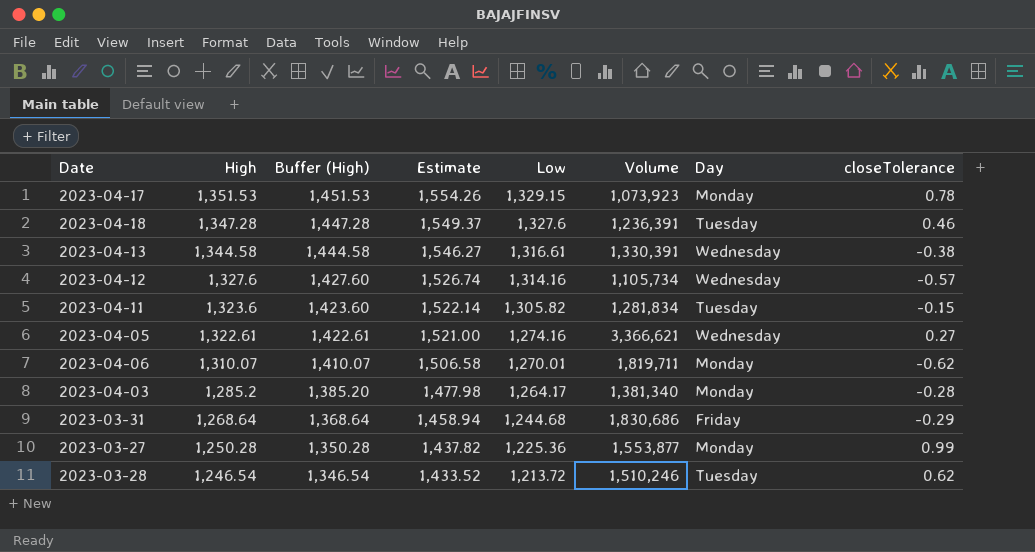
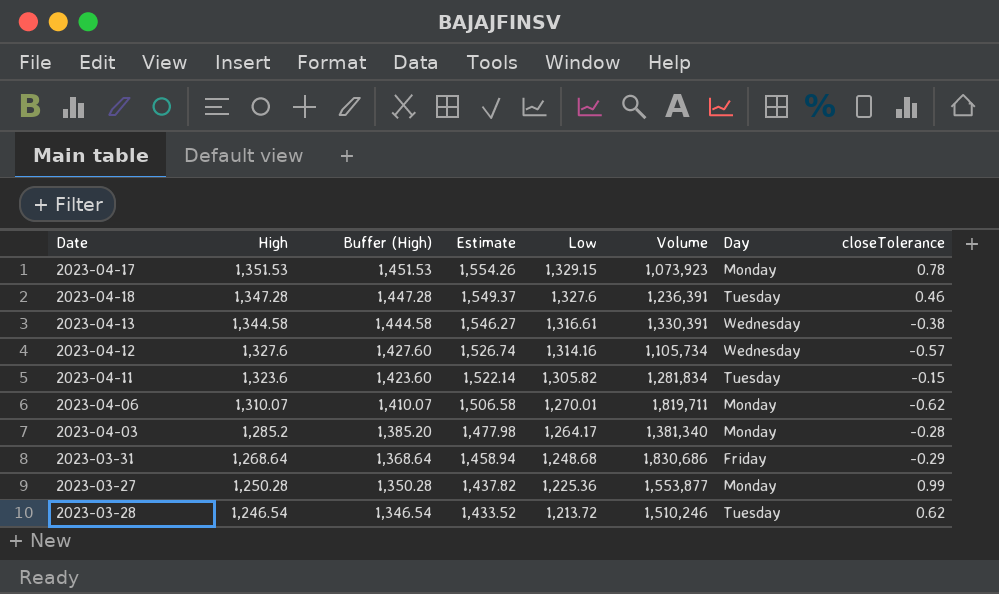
row 2023-04-05: 1,322.61 | 1,422.61 | 1,521.00 | 1,274.16 | 3,366,621 | Wednesday | 0.27 -> none
2023-03-31 | Low: 1,244.68 -> 1,248.68

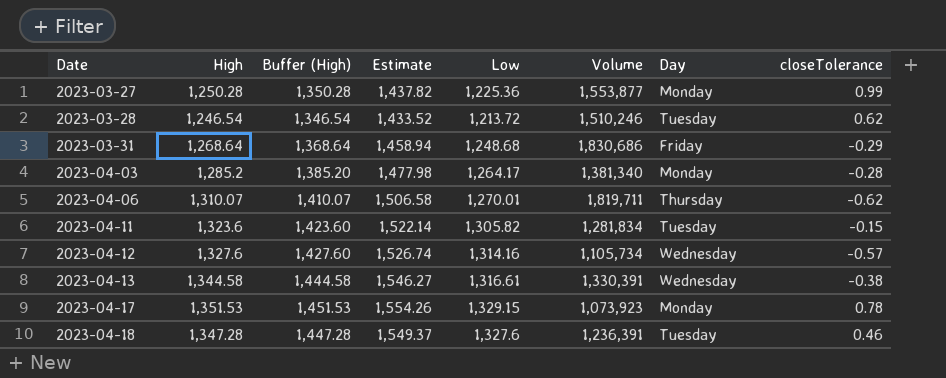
row order: High descending -> Date ascending
2023-04-06 | Day: Monday -> Thursday

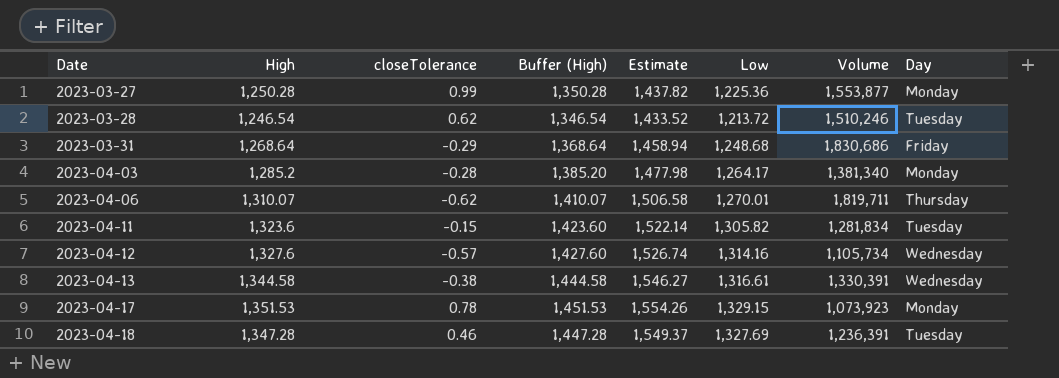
column closeTolerance | position: 8 -> 3
2023-04-18 | Low: 1,327.6 -> 1,327.69

